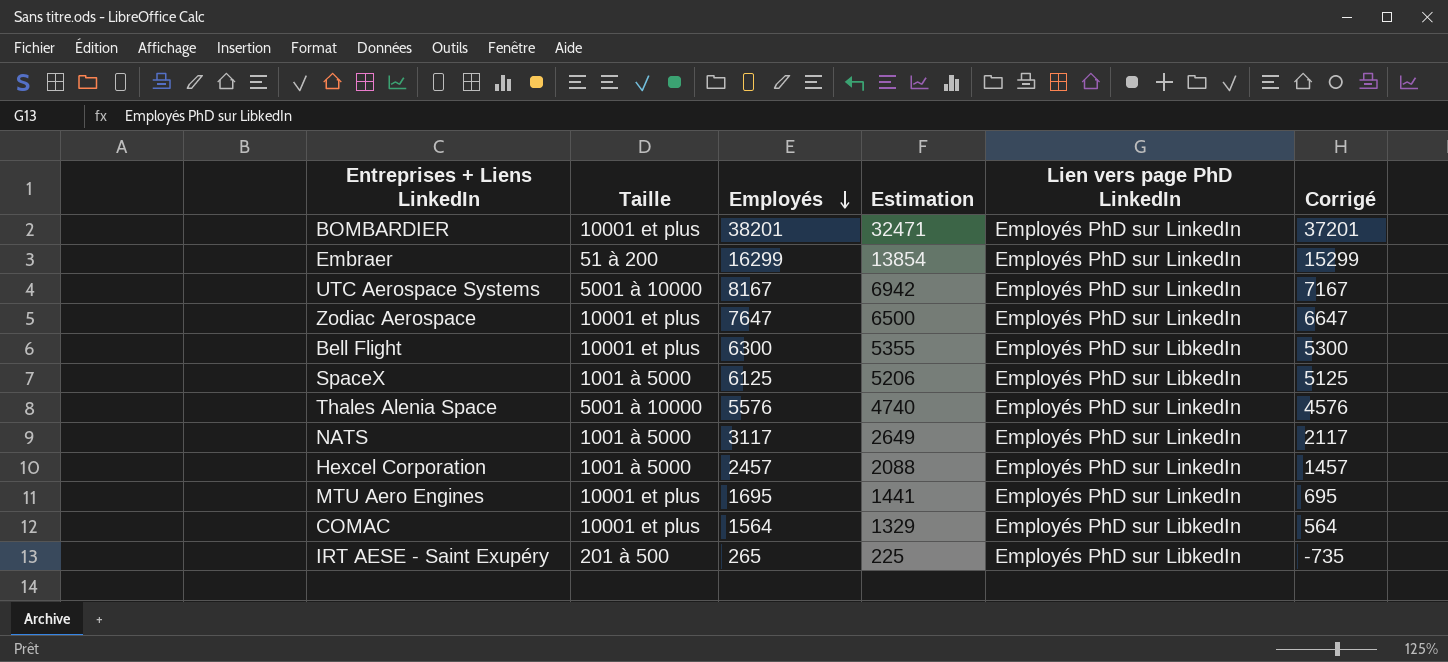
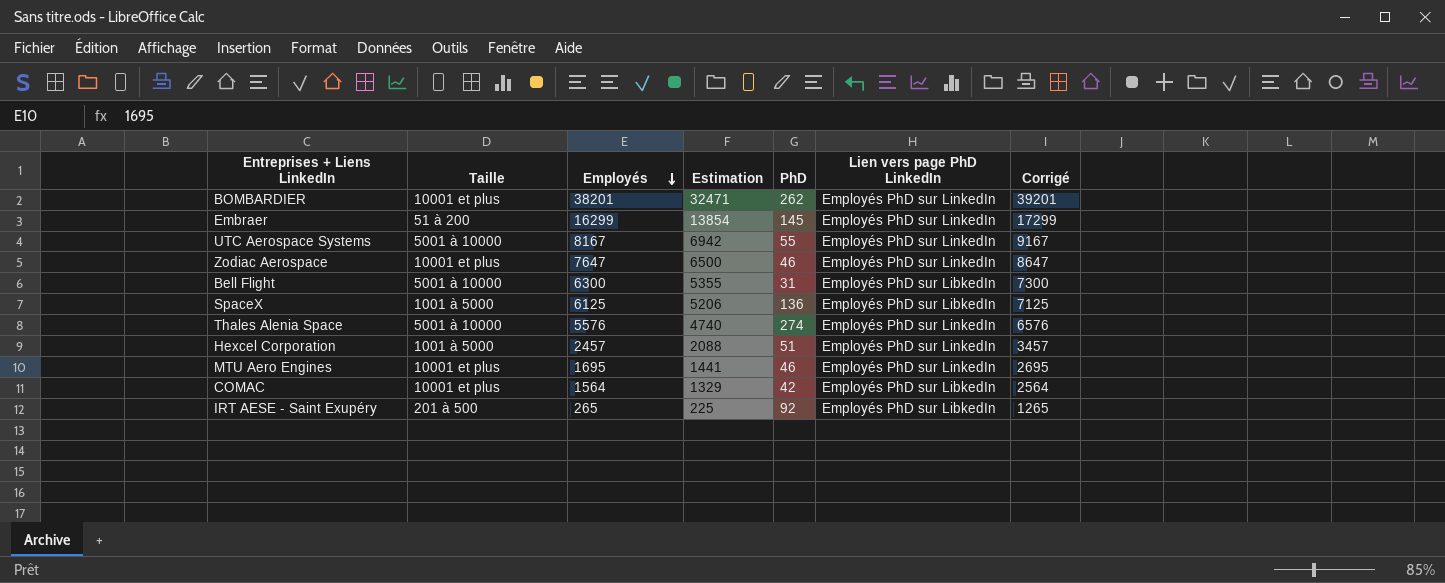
column PhD | position: none -> 5
column Corrigé | formula: [Employés] - 1000 -> [Employés] + 1000
row NATS: 1001 à 5000 | 3117 | 2649 | Employés PhD sur LinkedIn | 2117 -> none
Bell Flight | Taille: 10001 et plus -> 5001 à 10000

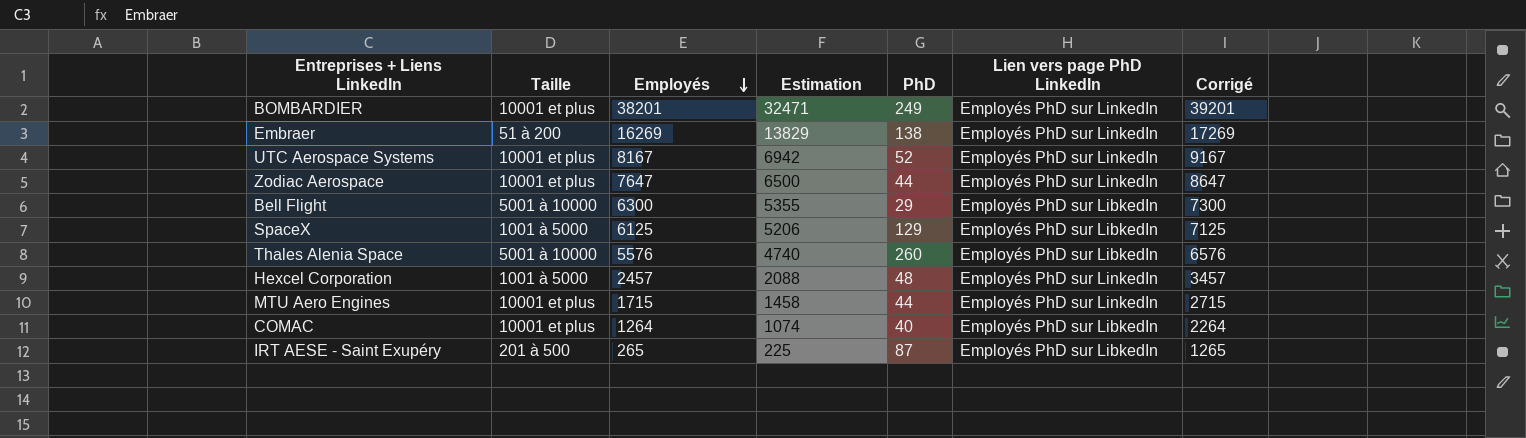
BOMBARDIER | PhD: 262 -> 249
Embraer | Employés: 16299 -> 16269
Embraer | Estimation: 13854 -> 13829
Embraer | PhD: 145 -> 138
Embraer | Corrigé: 17299 -> 17269
UTC Aerospace Systems | Taille: 5001 à 10000 -> 10001 et plus
UTC Aerospace Systems | PhD: 55 -> 52
Zodiac Aerospace | PhD: 46 -> 44
Bell Flight | PhD: 31 -> 29
SpaceX | PhD: 136 -> 129
Thales Alenia Space | PhD: 274 -> 260
Thales Alenia Space | Lien vers page PhD LinkedIn: Employés PhD sur LinkedIn -> Employés PhD sur LibkedIn
Hexcel Corporation | PhD: 51 -> 48
MTU Aero Engines | Employés: 1695 -> 1715
MTU Aero Engines | Estimation: 1441 -> 1458
MTU Aero Engines | PhD: 46 -> 44
MTU Aero Engines | Corrigé: 2695 -> 2715
COMAC | Employés: 1564 -> 1264
COMAC | Estimation: 1329 -> 1074
COMAC | PhD: 42 -> 40
COMAC | Corrigé: 2564 -> 2264
IRT AESE - Saint Exupéry | PhD: 92 -> 87

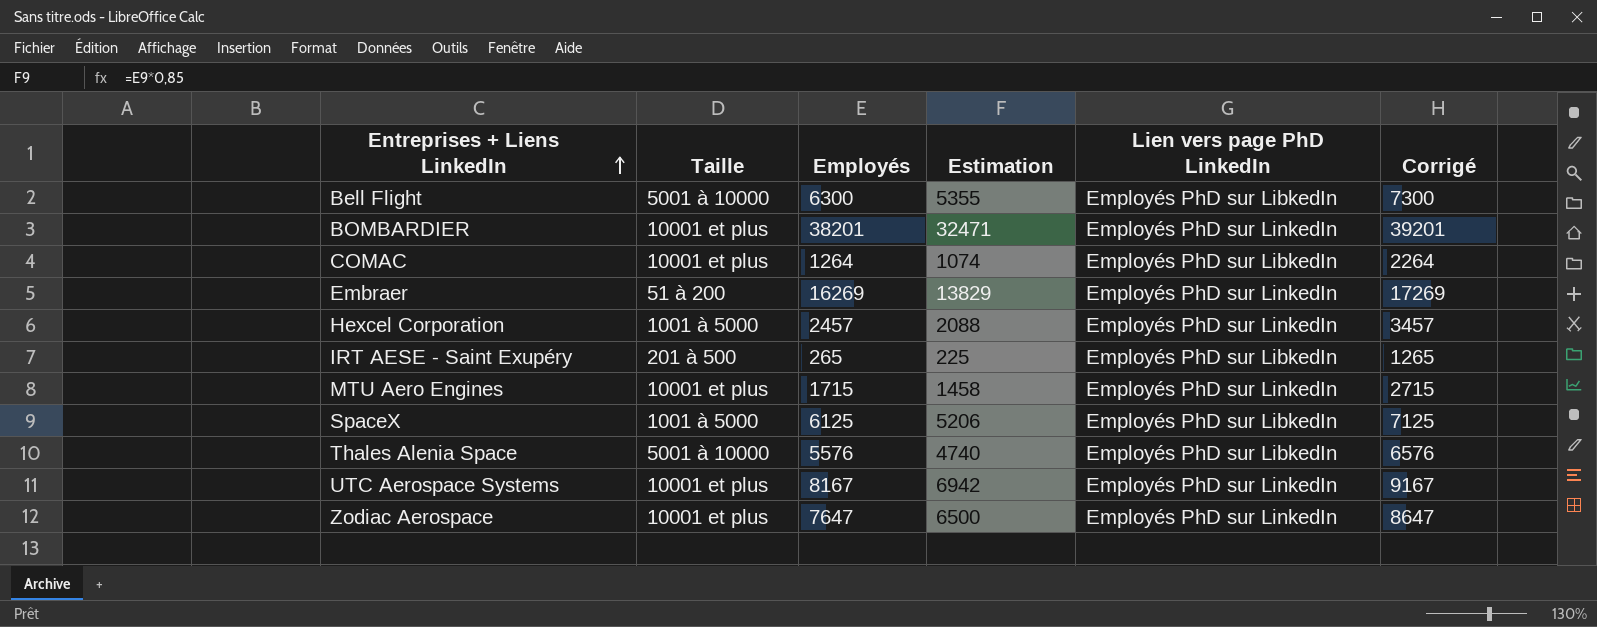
row order: Employés descending -> Entreprises + Liens LinkedIn ascending
column PhD | position: 5 -> none

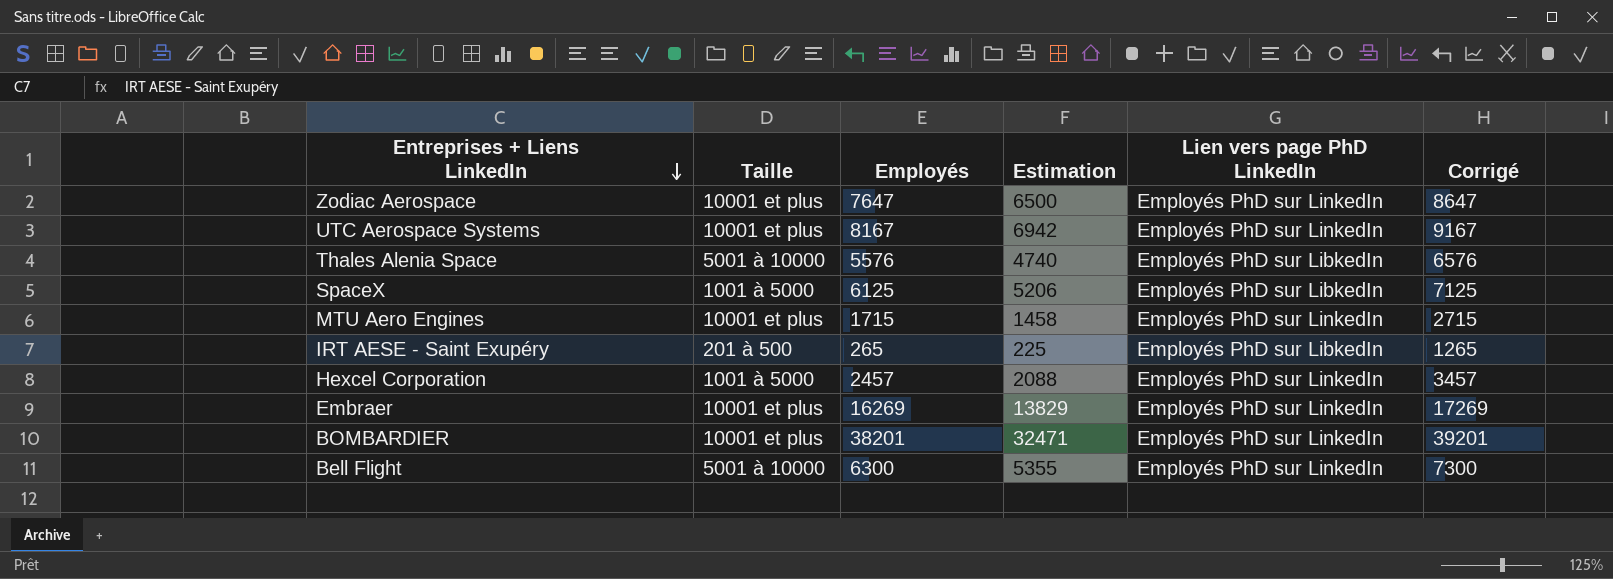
row order: Entreprises + Liens LinkedIn ascending -> Entreprises + Liens LinkedIn descending
row COMAC: 10001 et plus | 1264 | 1074 | Employés PhD sur LibkedIn | 2264 -> none
Embraer | Taille: 51 à 200 -> 10001 et plus
Bell Flight | Lien vers page PhD LinkedIn: Employés PhD sur LibkedIn -> Employés PhD sur LinkedIn

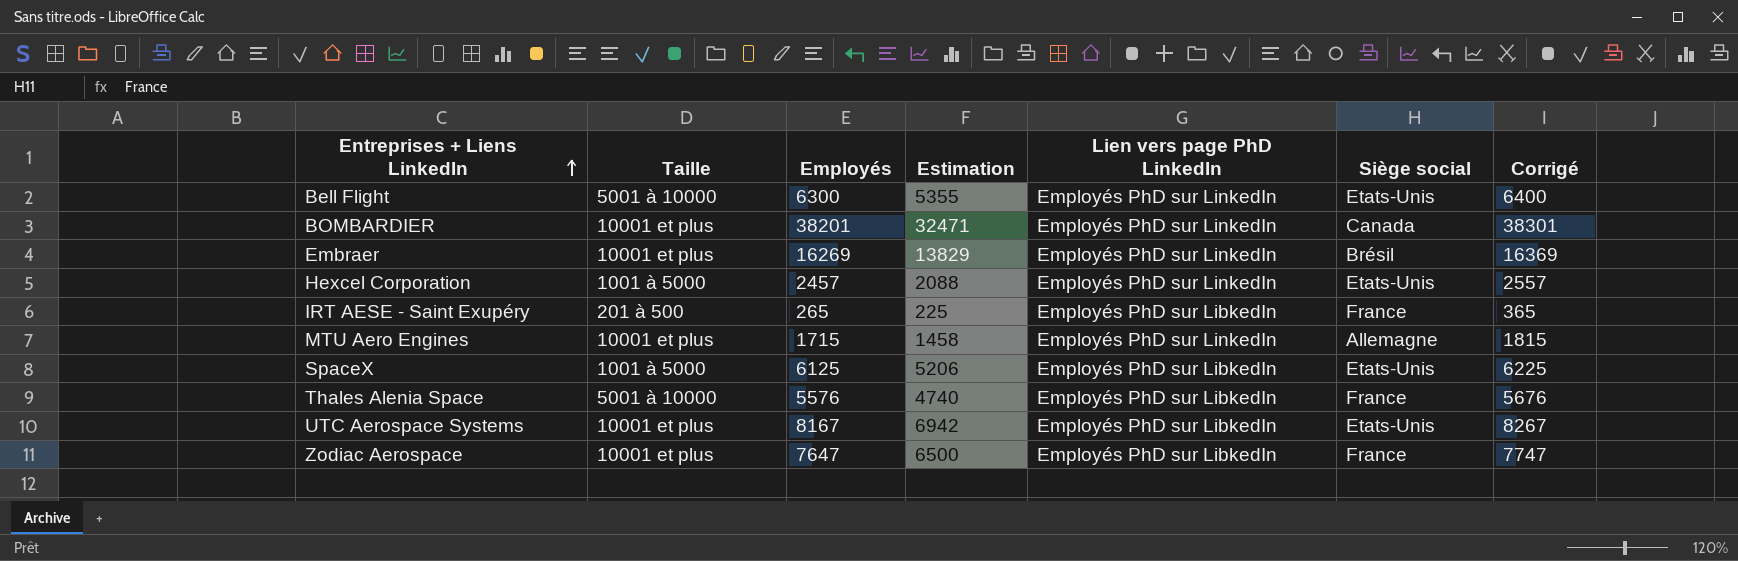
row order: Entreprises + Liens LinkedIn descending -> Entreprises + Liens LinkedIn ascending
column Siège social | position: none -> 6
column Corrigé | formula: [Employés] + 1000 -> [Employés] + 100
UTC Aerospace Systems | Lien vers page PhD LinkedIn: Employés PhD sur LinkedIn -> Employés PhD sur LibkedIn
Zodiac Aerospace | Lien vers page PhD LinkedIn: Employés PhD sur LinkedIn -> Employés PhD sur LibkedIn

